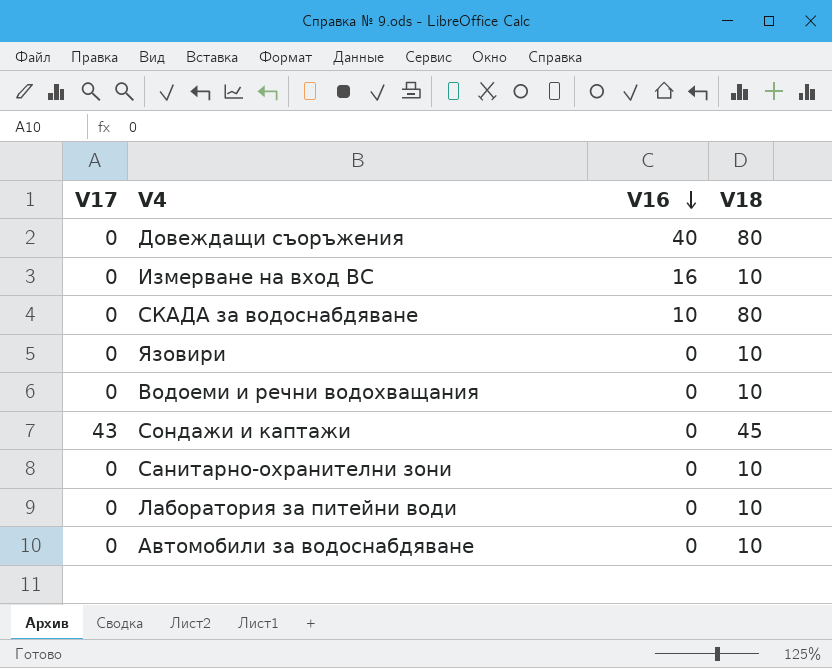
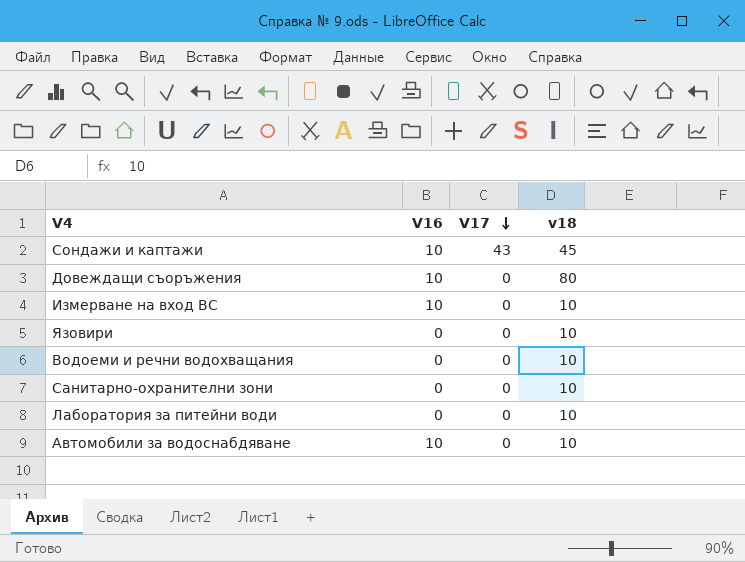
row order: V16 descending -> V17 descending
column V17 | position: 1 -> 3
column name: V18 -> v18
row СКАДА за водоснабдяване: 0 | 10 | 80 -> none
Сондажи и каптажи | V16: 0 -> 10
Довеждащи съоръжения | V16: 40 -> 10
Измерване на вход ВС | V16: 16 -> 10
Автомобили за водоснабдяване | V16: 0 -> 10

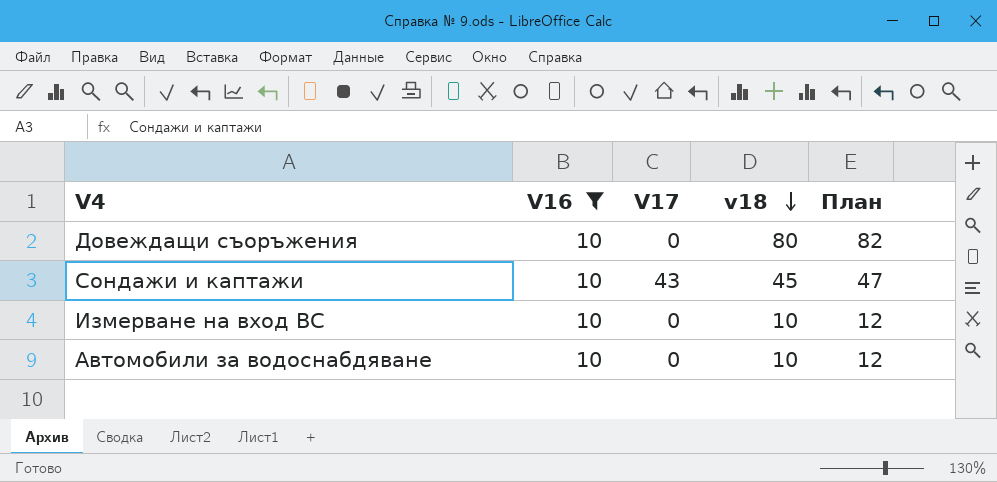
filter: none -> V16 = 10
row order: V17 descending -> v18 descending
column План | formula: none -> [v18] + 2

